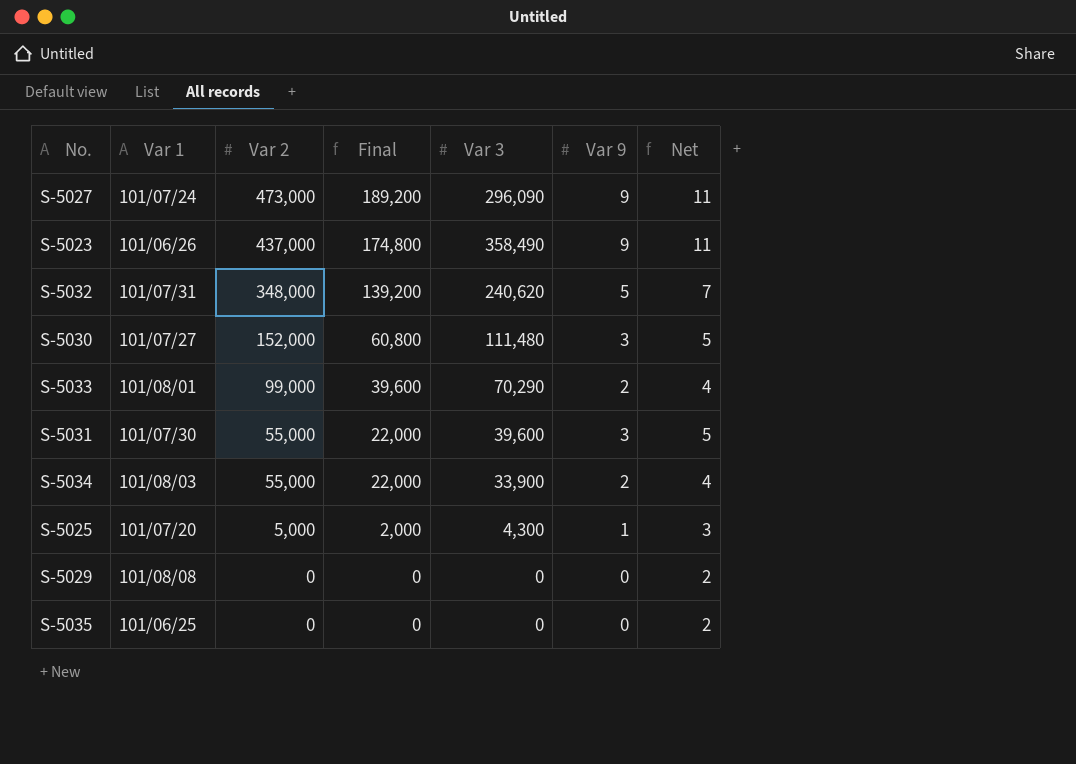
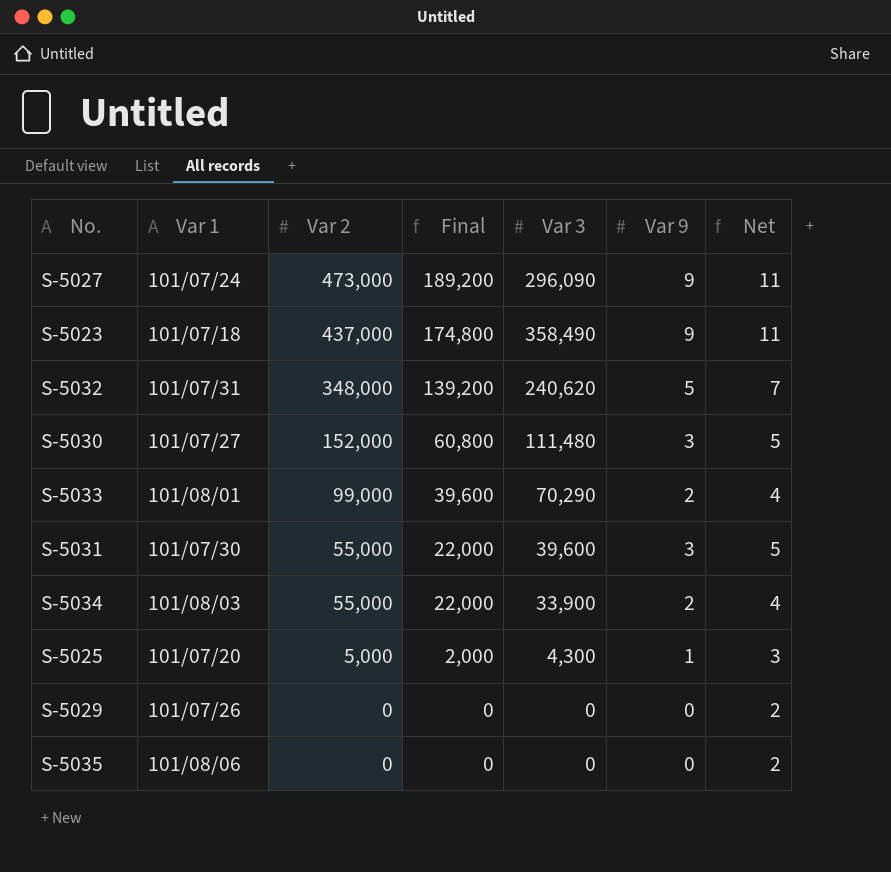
S-5023 | Var 1: 101/06/26 -> 101/07/18
S-5029 | Var 1: 101/08/08 -> 101/07/26
S-5035 | Var 1: 101/06/25 -> 101/08/06

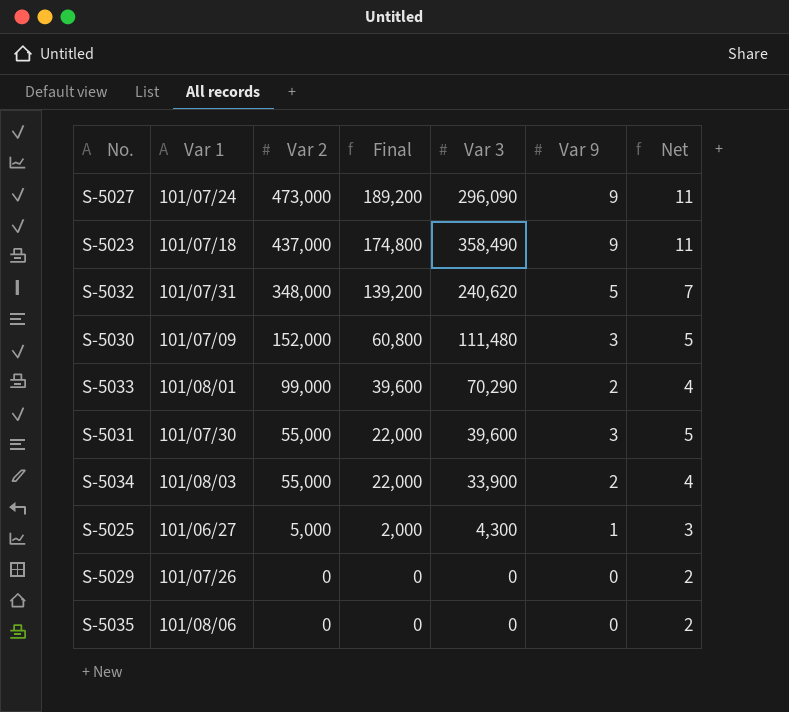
S-5030 | Var 1: 101/07/27 -> 101/07/09
S-5025 | Var 1: 101/07/20 -> 101/06/27

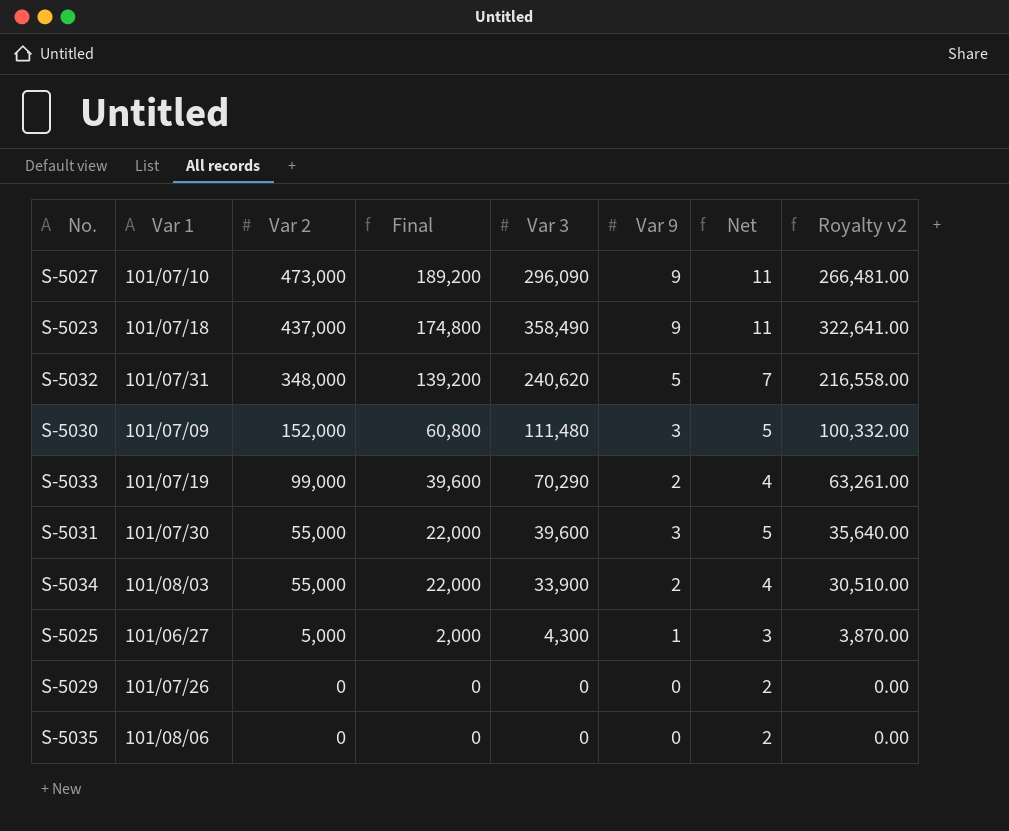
column Royalty v2 | formula: none -> [Var 3] * 0.9
S-5027 | Var 1: 101/07/24 -> 101/07/10
S-5033 | Var 1: 101/08/01 -> 101/07/19

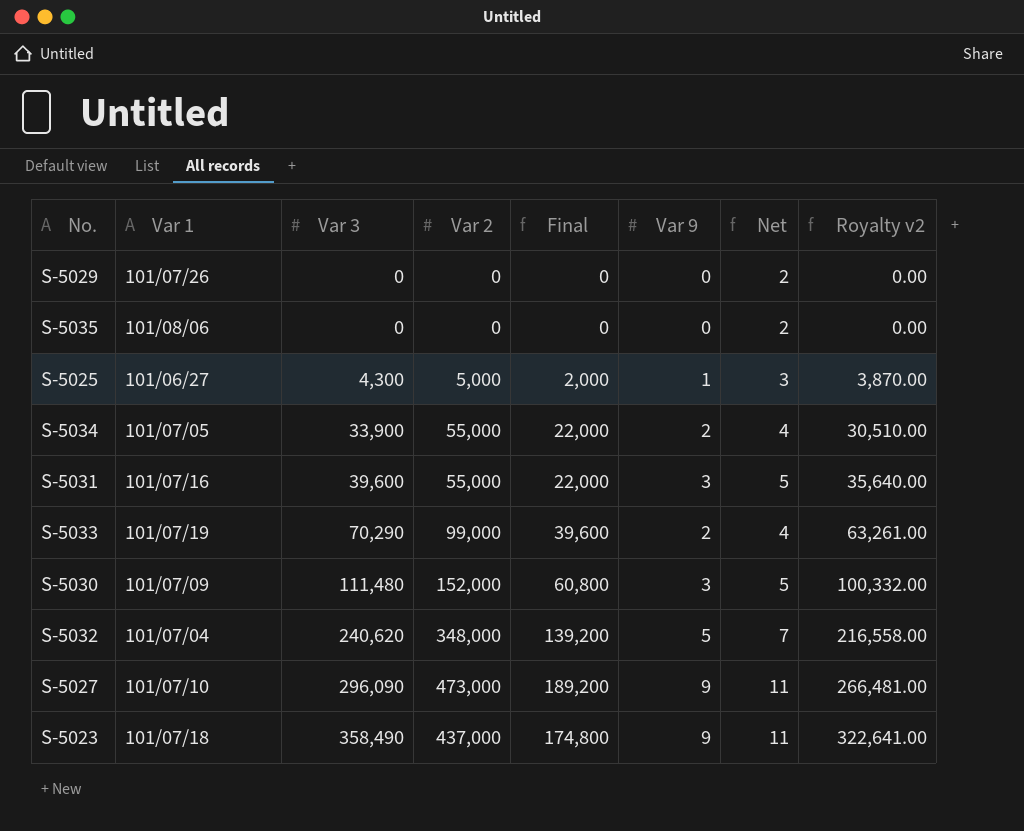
row order: Var 2 descending -> Var 3 ascending
column Var 3 | position: 5 -> 3
S-5034 | Var 1: 101/08/03 -> 101/07/05
S-5031 | Var 1: 101/07/30 -> 101/07/16
S-5032 | Var 1: 101/07/31 -> 101/07/04

